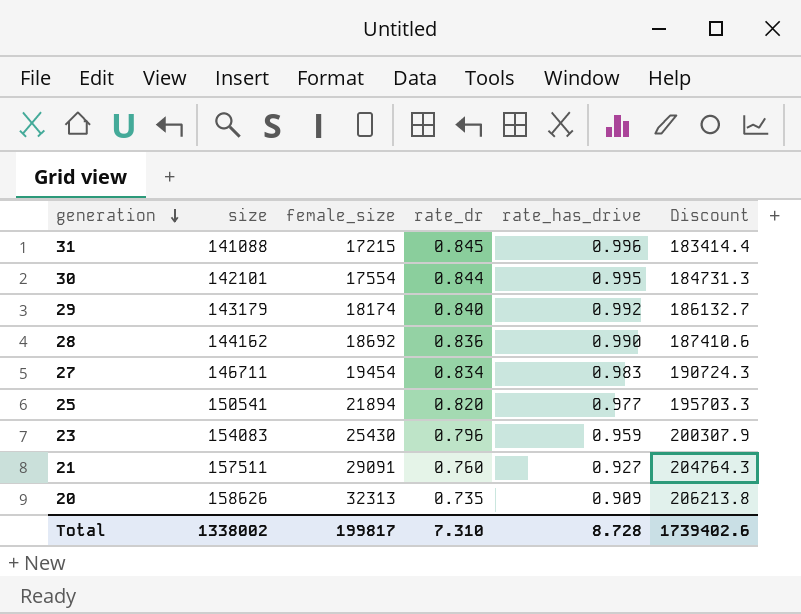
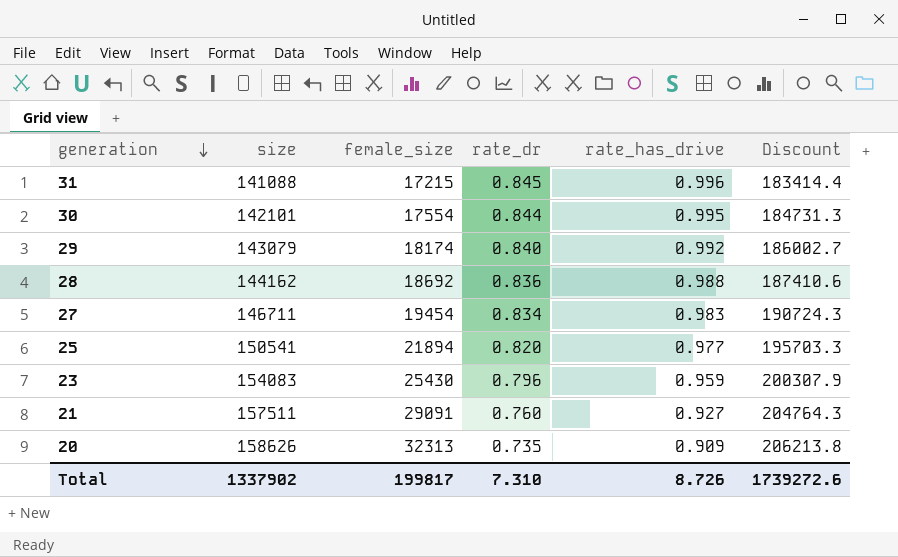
29 | size: 143179 -> 143079
29 | Discount: 186132.7 -> 186002.7
28 | rate_has_drive: 0.990 -> 0.988
Total | size: 1338002 -> 1337902
Total | rate_has_drive: 8.728 -> 8.726
Total | Discount: 1739402.6 -> 1739272.6

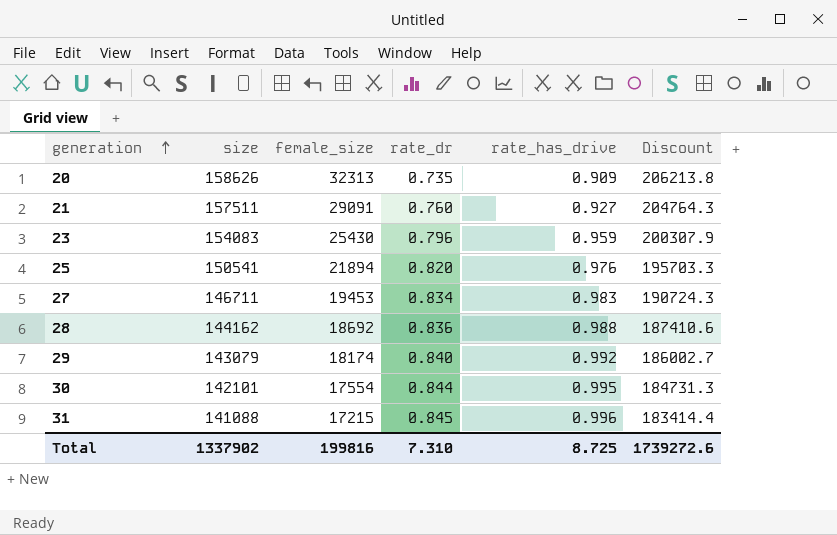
row order: generation descending -> generation ascending
25 | rate_has_drive: 0.977 -> 0.976
27 | female_size: 19454 -> 19453
Total | female_size: 199817 -> 199816
Total | rate_has_drive: 8.726 -> 8.725

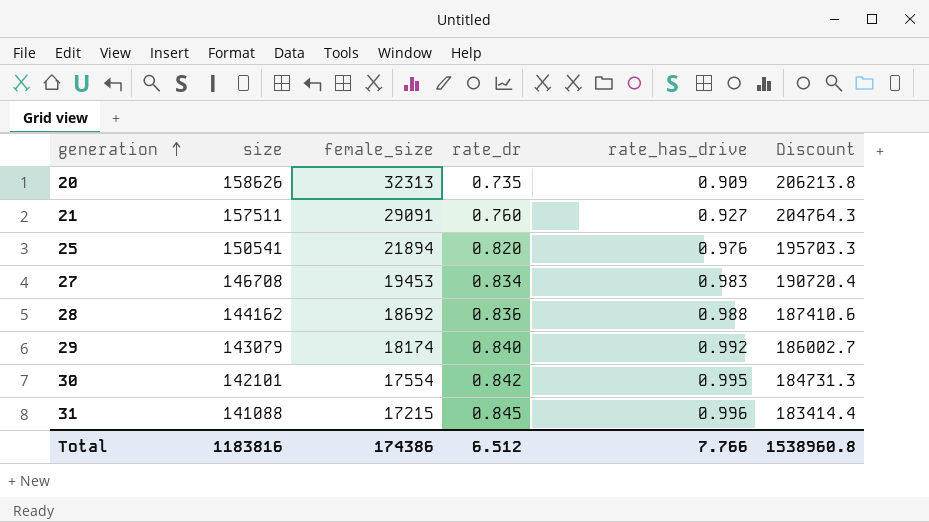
row 23: 154083 | 25430 | 0.796 | 0.959 | 200307.9 -> none
27 | size: 146711 -> 146708
27 | Discount: 190724.3 -> 190720.4
30 | rate_dr: 0.844 -> 0.842
Total | size: 1337902 -> 1183816
Total | female_size: 199816 -> 174386
Total | rate_dr: 7.310 -> 6.512
Total | rate_has_drive: 8.725 -> 7.766
Total | Discount: 1739272.6 -> 1538960.8

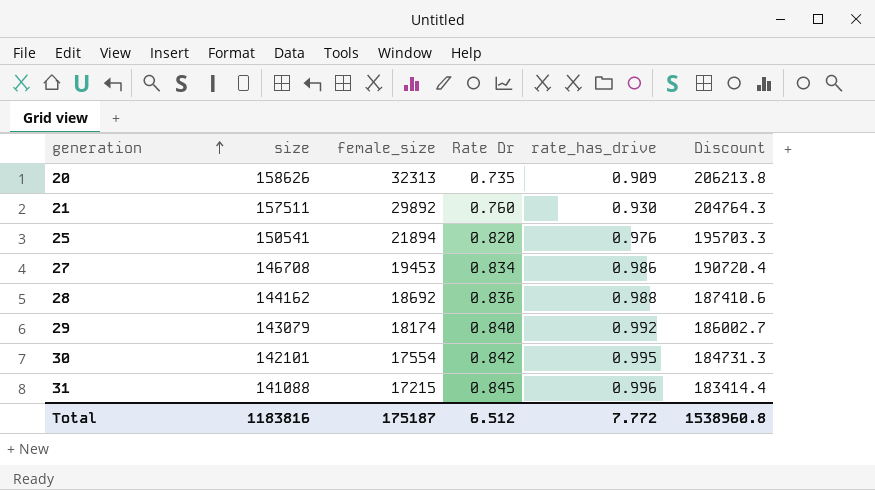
column name: rate_dr -> Rate Dr
21 | female_size: 29091 -> 29892
21 | rate_has_drive: 0.927 -> 0.930
27 | rate_has_drive: 0.983 -> 0.986
Total | female_size: 174386 -> 175187
Total | rate_has_drive: 7.766 -> 7.772

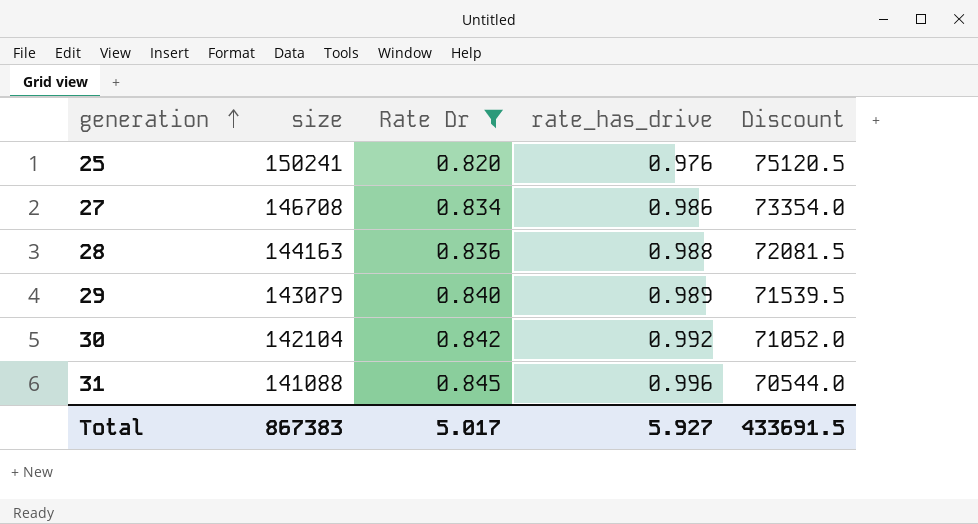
filter: none -> Rate Dr >= 0.820
column female_size | position: 3 -> none
column Discount | formula: [size] * 1.3 -> [size] * 0.5
25 | size: 150541 -> 150241
28 | size: 144162 -> 144163
29 | rate_has_drive: 0.992 -> 0.989
30 | size: 142101 -> 142104
30 | rate_has_drive: 0.995 -> 0.992
Total | size: 1183816 -> 867383
Total | Rate Dr: 6.512 -> 5.017
Total | rate_has_drive: 7.772 -> 5.927
Total | Discount: 1538960.8 -> 433691.5

